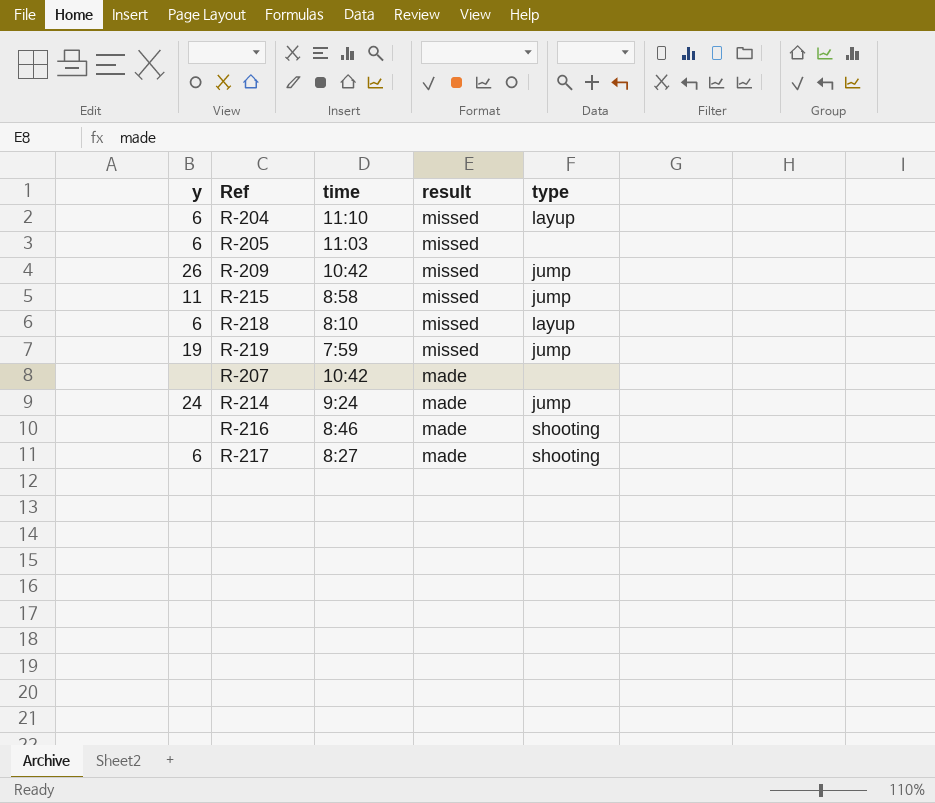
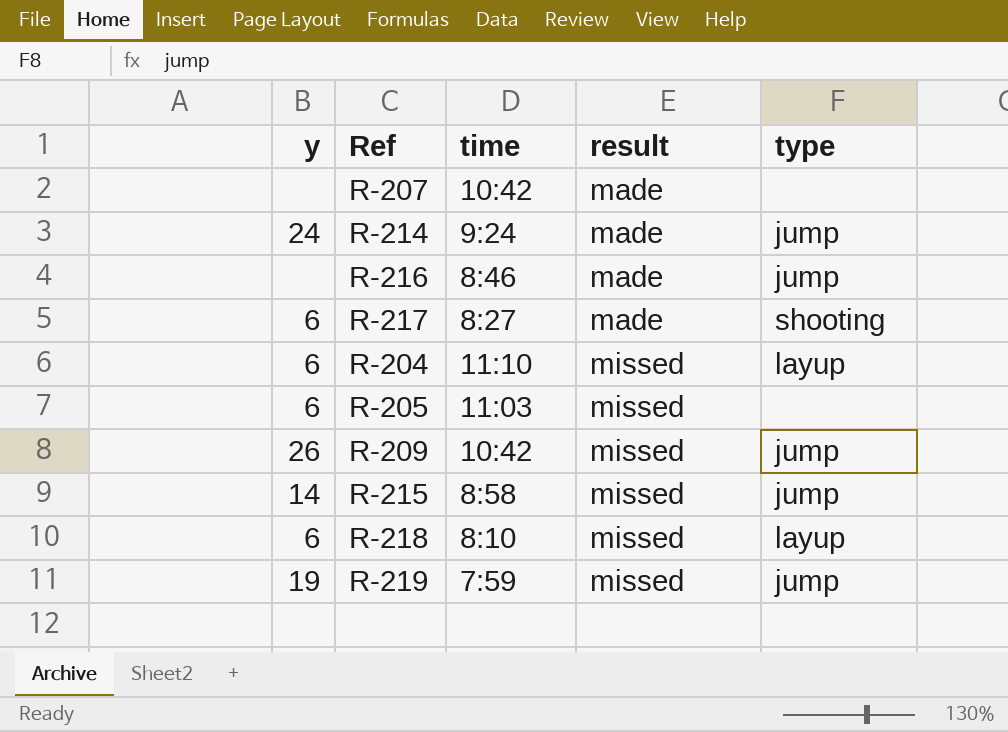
row order: result descending -> result ascending
R-216 | type: shooting -> jump
R-215 | y: 11 -> 14

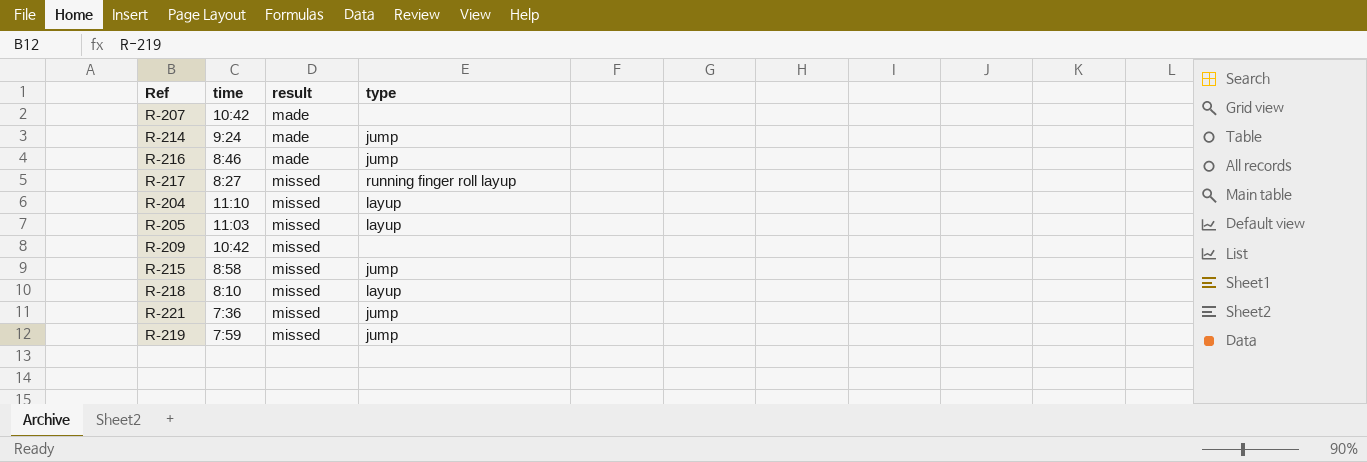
column y | position: 1 -> none
R-217 | result: made -> missed
R-217 | type: shooting -> running finger roll layup
R-205 | type: none -> layup
R-209 | type: jump -> none
row R-221: none -> 7:36 | missed | jump

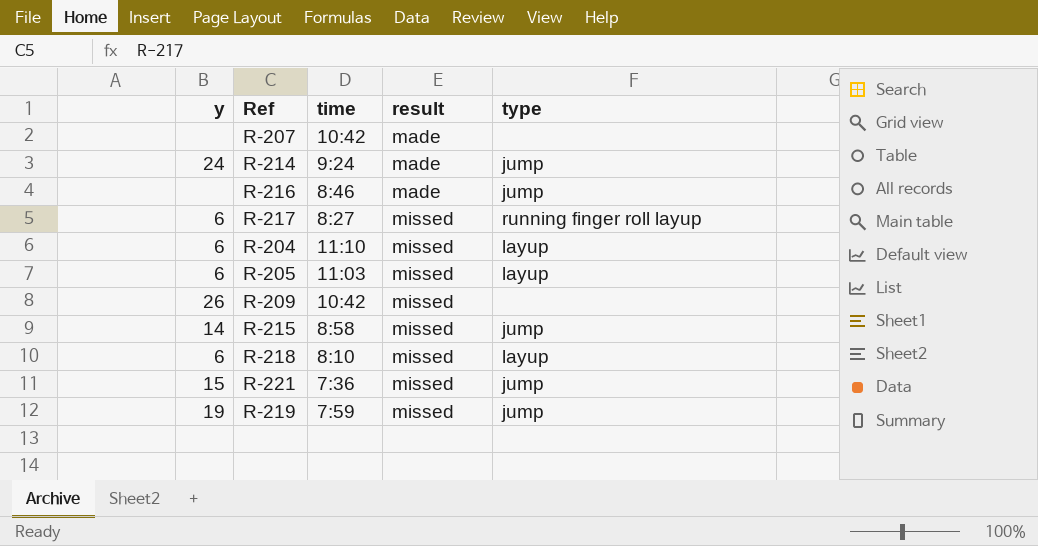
column y | position: none -> 1

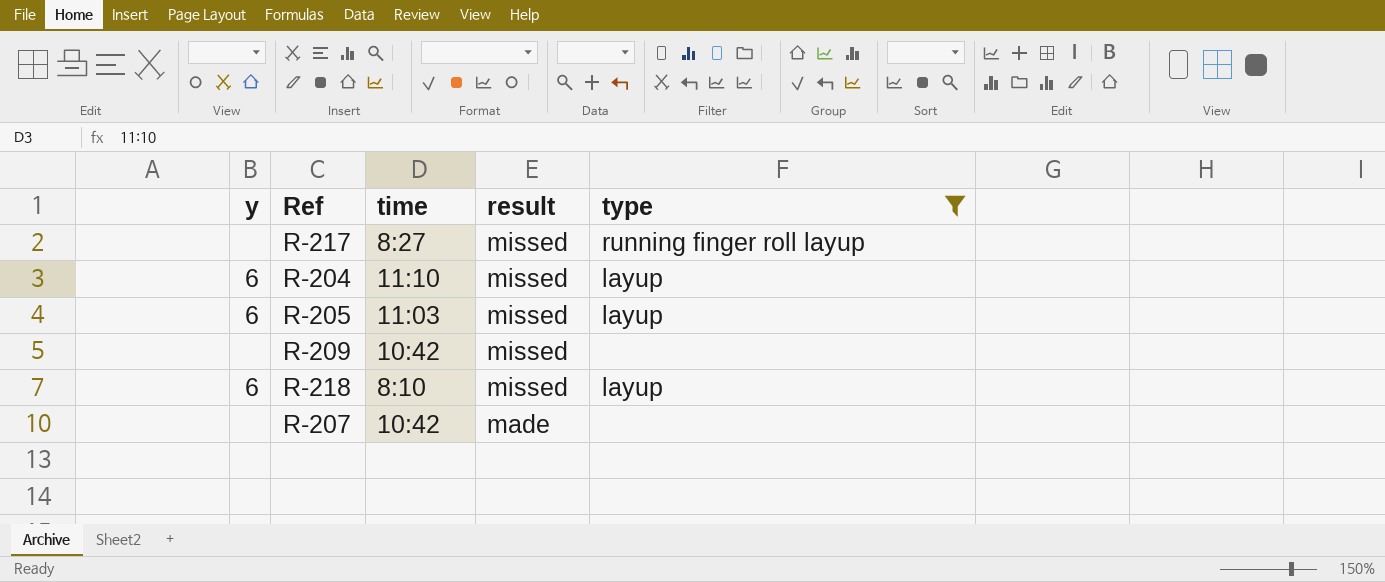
filter: none -> type != jump
row order: result ascending -> result descending
R-217 | y: 6 -> none
R-209 | y: 26 -> none

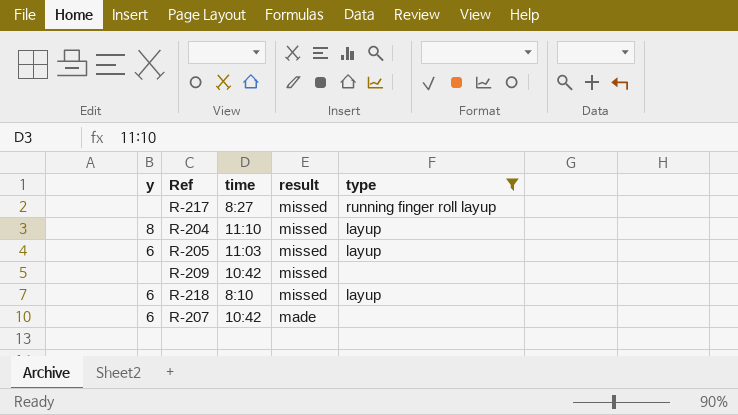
R-204 | y: 6 -> 8
R-207 | y: none -> 6

